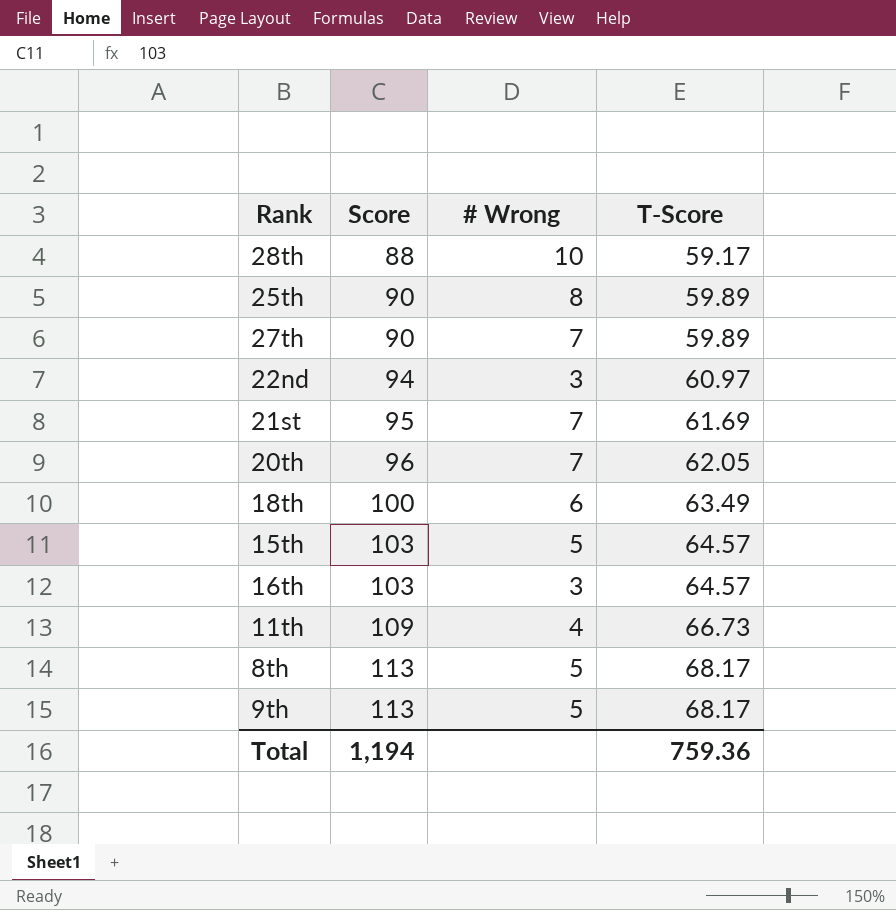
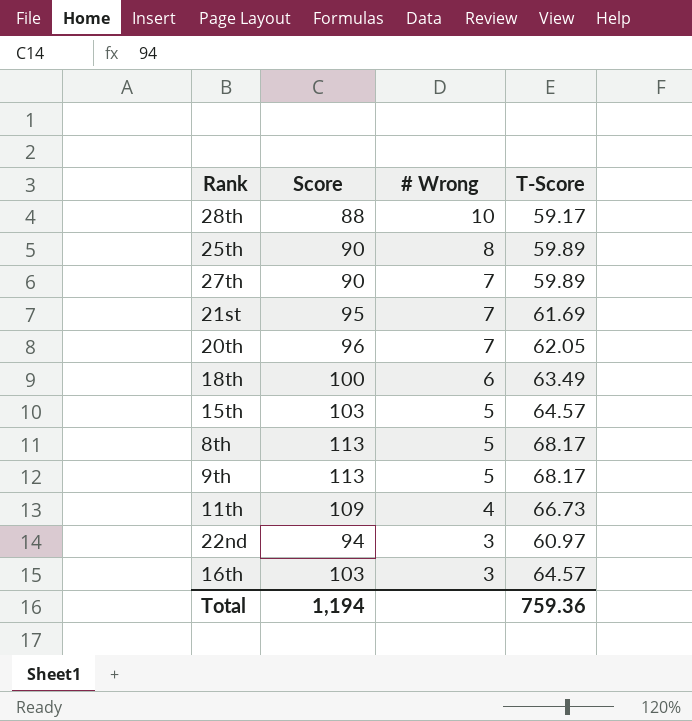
row order: Score ascending -> # Wrong descending

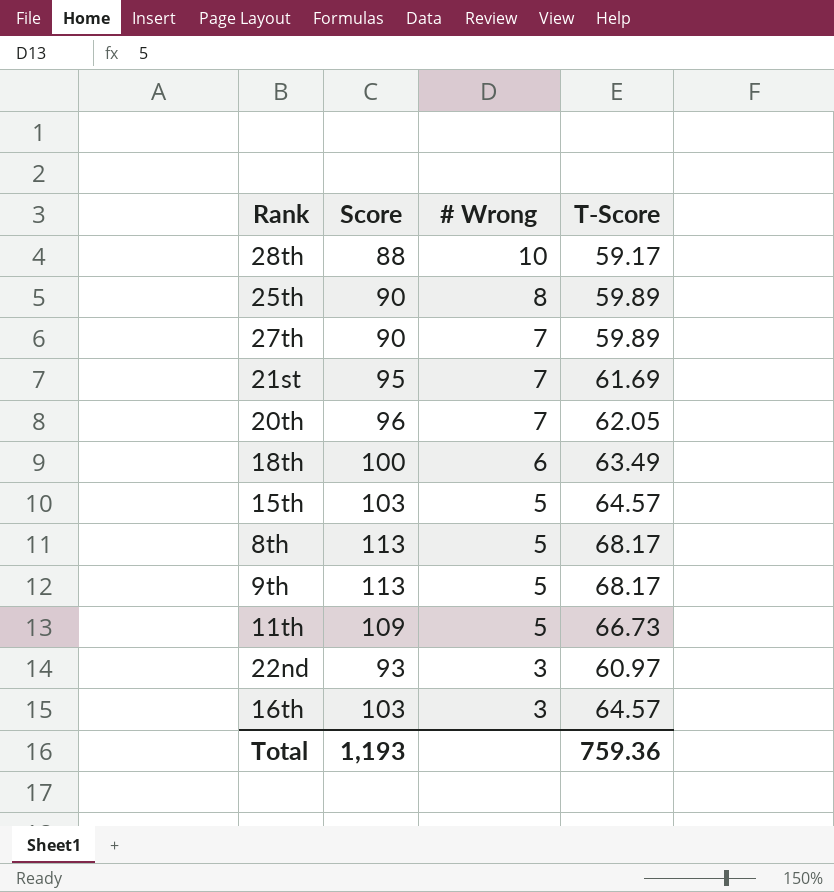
11th | # Wrong: 4 -> 5
22nd | Score: 94 -> 93
Total | Score: 1,194 -> 1,193

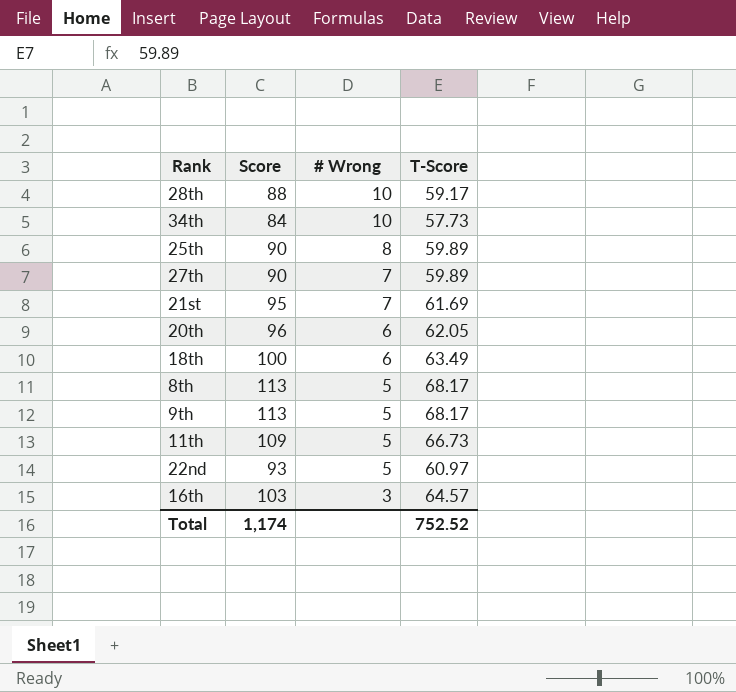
row 15th: 103 | 5 | 64.57 -> none
row 34th: none -> 84 | 10 | 57.73
20th | # Wrong: 7 -> 6
22nd | # Wrong: 3 -> 5
Total | Score: 1,193 -> 1,174
Total | T-Score: 759.36 -> 752.52

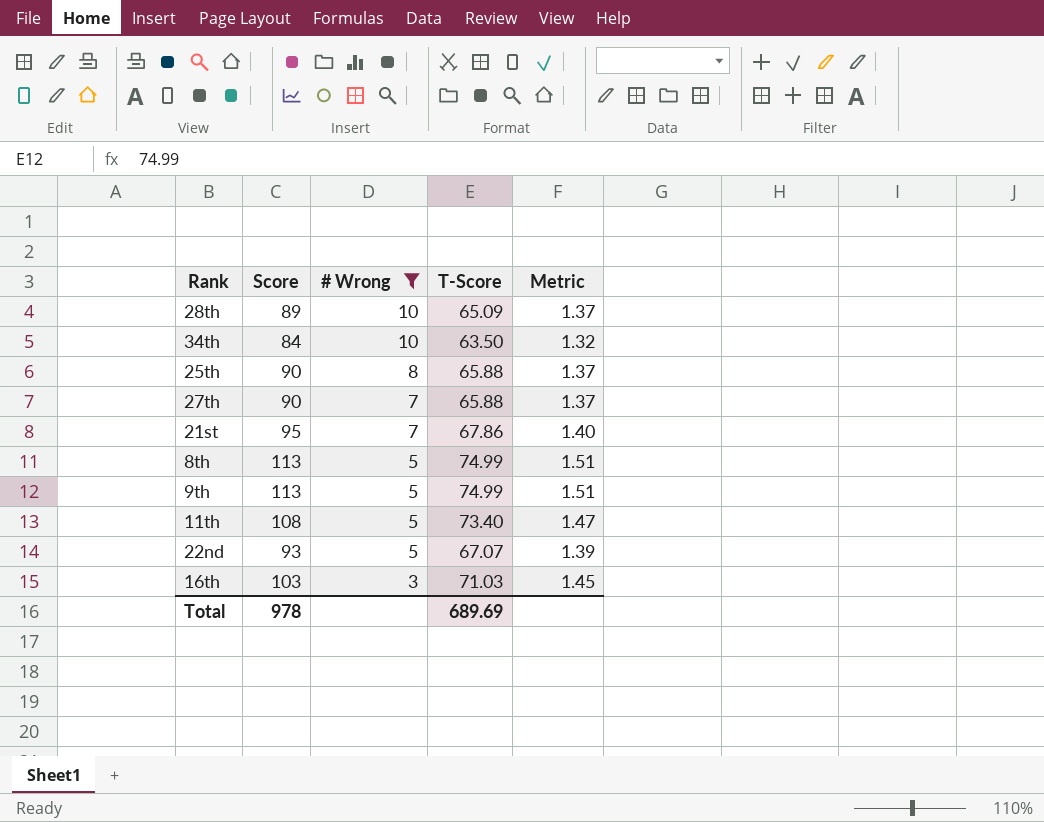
filter: none -> # Wrong != 6
column Metric | formula: none -> [Score] / [T-Score]
28th | Score: 88 -> 89
28th | T-Score: 59.17 -> 65.09
34th | T-Score: 57.73 -> 63.50
25th | T-Score: 59.89 -> 65.88
27th | T-Score: 59.89 -> 65.88
21st | T-Score: 61.69 -> 67.86
8th | T-Score: 68.17 -> 74.99
9th | T-Score: 68.17 -> 74.99
11th | Score: 109 -> 108
11th | T-Score: 66.73 -> 73.40
22nd | T-Score: 60.97 -> 67.07
16th | T-Score: 64.57 -> 71.03
Total | Score: 1,174 -> 978
Total | T-Score: 752.52 -> 689.69

